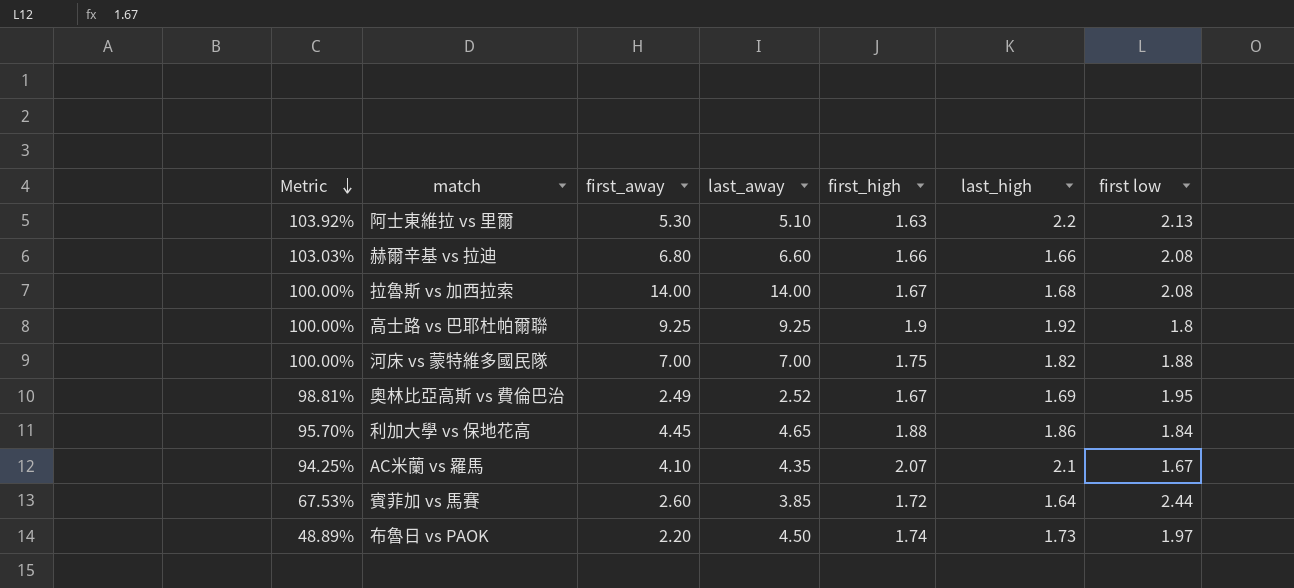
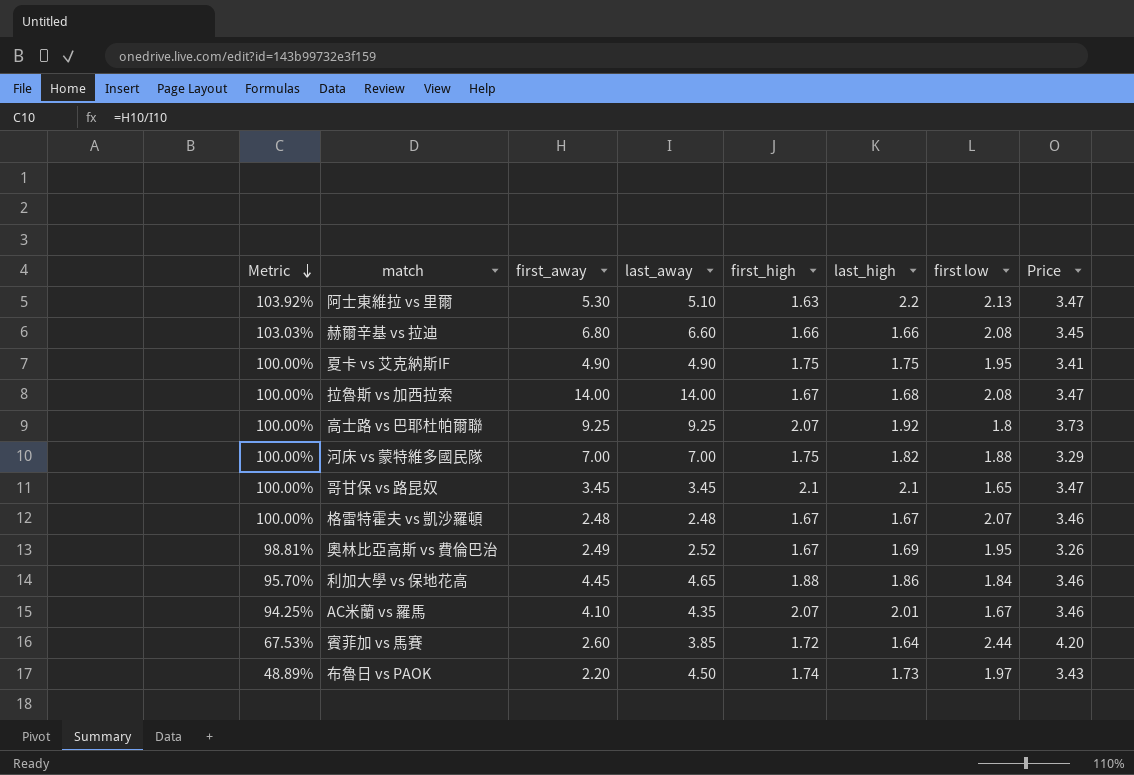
column Price | formula: none -> [first_high] * [first low]
row 夏卡 vs 艾克納斯IF: none -> 100.00% | 4.90 | 4.90 | 1.75 | 1.75 | 1.95 | 3.41
高士路 vs 巴耶杜帕爾聯 | first_high: 1.9 -> 2.07
row 哥甘保 vs 路昆奴: none -> 100.00% | 3.45 | 3.45 | 2.1 | 2.1 | 1.65 | 3.47
row 格雷特霍夫 vs 凱沙羅頓: none -> 100.00% | 2.48 | 2.48 | 1.67 | 1.67 | 2.07 | 3.46
AC米蘭 vs 羅馬 | last_high: 2.1 -> 2.01

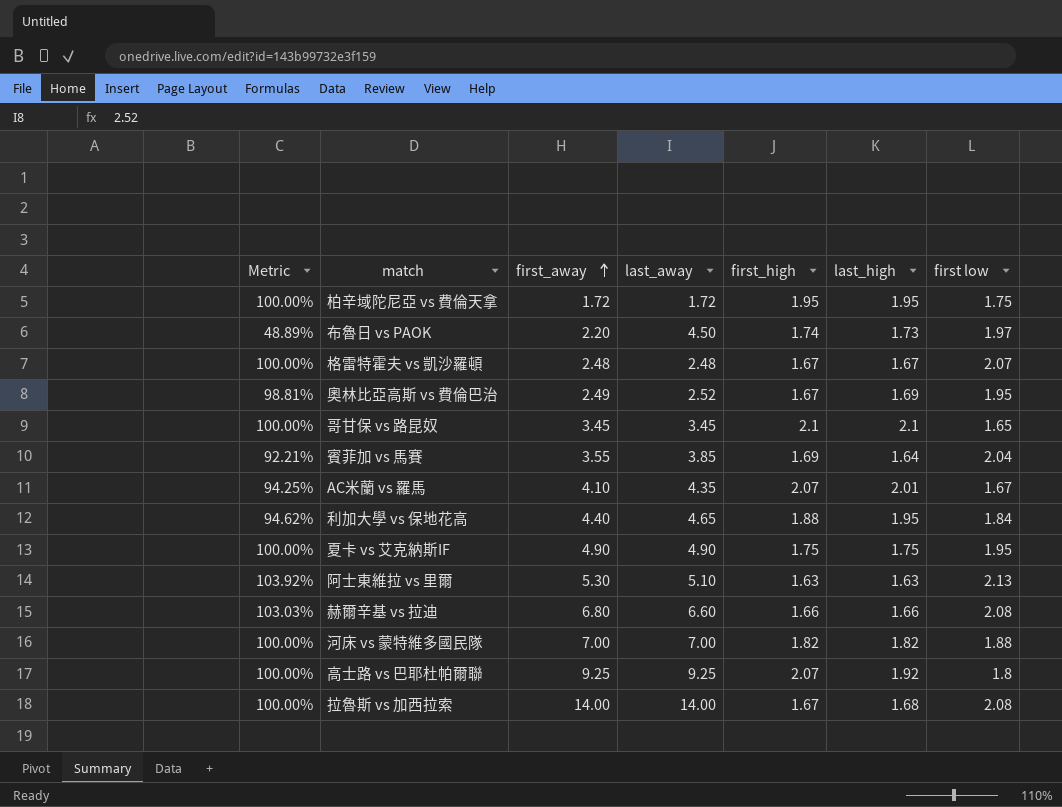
row order: Metric descending -> first_away ascending
column Price | formula: [first_high] * [first low] -> none
row 柏辛域陀尼亞 vs 費倫天拿: none -> 100.00% | 1.72 | 1.72 | 1.95 | 1.95 | 1.75
賓菲加 vs 馬賽 | Metric: 67.53% -> 92.21%
賓菲加 vs 馬賽 | first_away: 2.60 -> 3.55
賓菲加 vs 馬賽 | first_high: 1.72 -> 1.69
賓菲加 vs 馬賽 | first low: 2.44 -> 2.04
利加大學 vs 保地花高 | Metric: 95.70% -> 94.62%
利加大學 vs 保地花高 | first_away: 4.45 -> 4.40
利加大學 vs 保地花高 | last_high: 1.86 -> 1.95
阿士東維拉 vs 里爾 | last_high: 2.2 -> 1.63
河床 vs 蒙特維多國民隊 | first_high: 1.75 -> 1.82

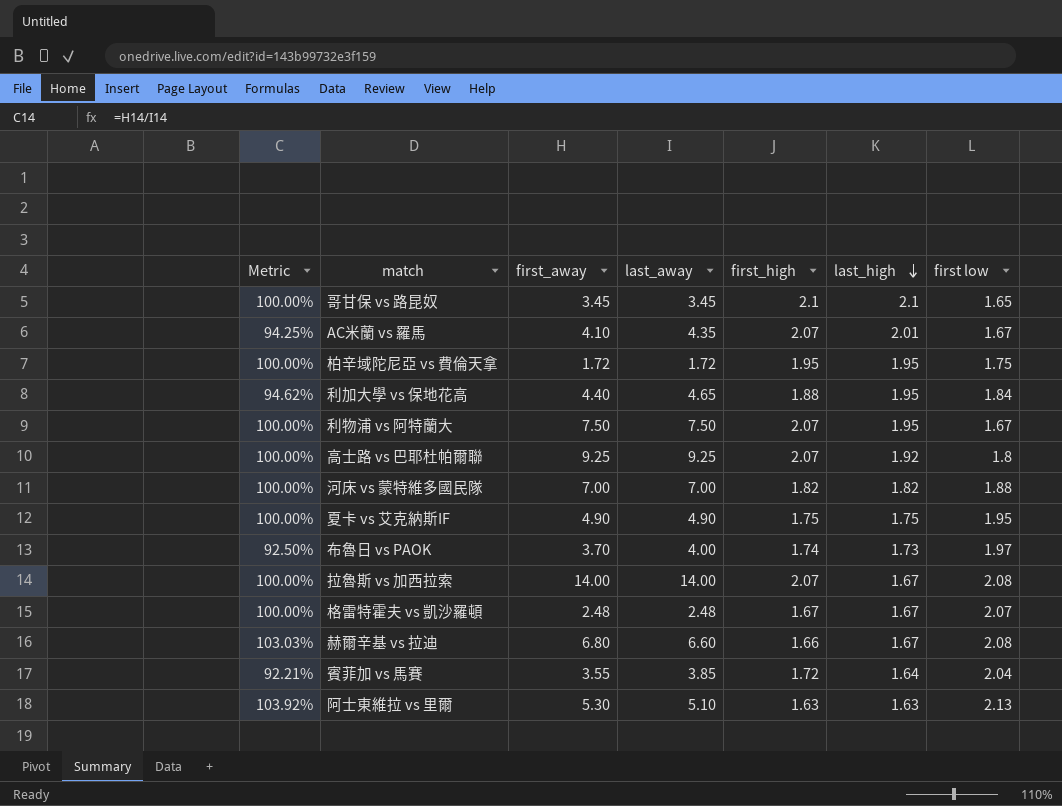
row order: first_away ascending -> last_high descending
row 奧林比亞高斯 vs 費倫巴治: 98.81% | 2.49 | 2.52 | 1.67 | 1.69 | 1.95 -> none
row 利物浦 vs 阿特蘭大: none -> 100.00% | 7.50 | 7.50 | 2.07 | 1.95 | 1.67
布魯日 vs PAOK | Metric: 48.89% -> 92.50%
布魯日 vs PAOK | first_away: 2.20 -> 3.70
布魯日 vs PAOK | last_away: 4.50 -> 4.00
拉魯斯 vs 加西拉索 | first_high: 1.67 -> 2.07
拉魯斯 vs 加西拉索 | last_high: 1.68 -> 1.67
赫爾辛基 vs 拉迪 | last_high: 1.66 -> 1.67
賓菲加 vs 馬賽 | first_high: 1.69 -> 1.72

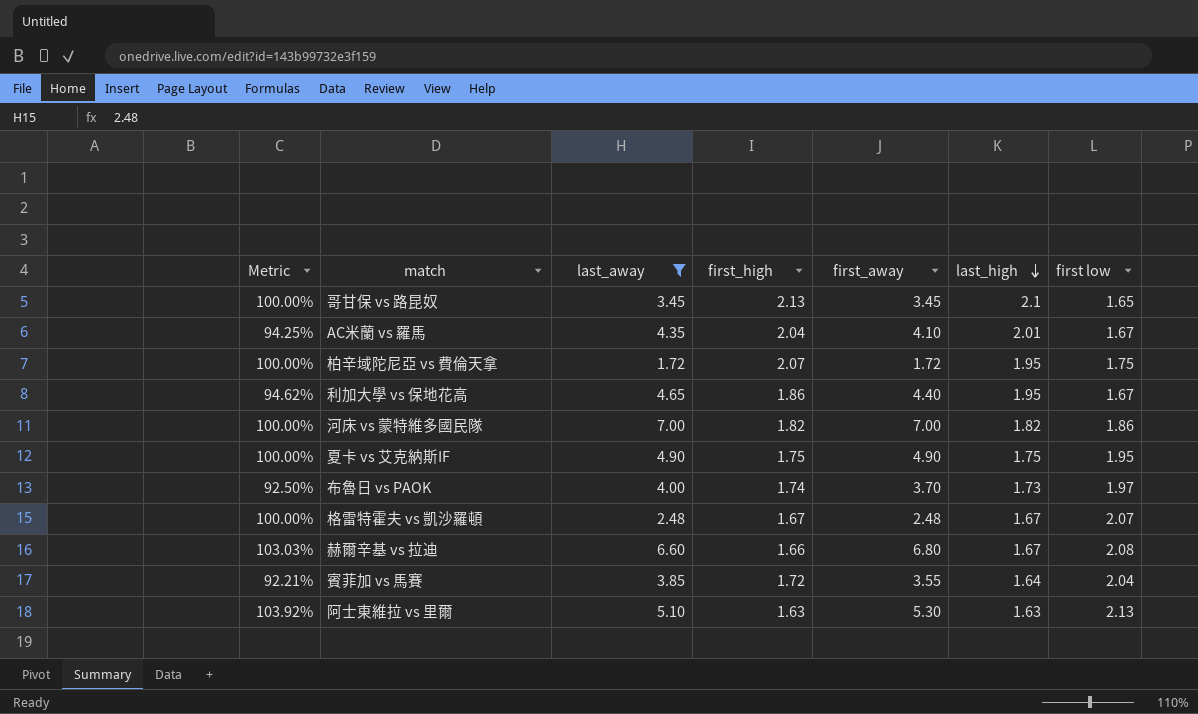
filter: none -> last_away <= 7.00
column first_away | position: 3 -> 5
哥甘保 vs 路昆奴 | first_high: 2.1 -> 2.13
AC米蘭 vs 羅馬 | first_high: 2.07 -> 2.04
柏辛域陀尼亞 vs 費倫天拿 | first_high: 1.95 -> 2.07
利加大學 vs 保地花高 | first_high: 1.88 -> 1.86
利加大學 vs 保地花高 | first low: 1.84 -> 1.67
河床 vs 蒙特維多國民隊 | first low: 1.88 -> 1.86

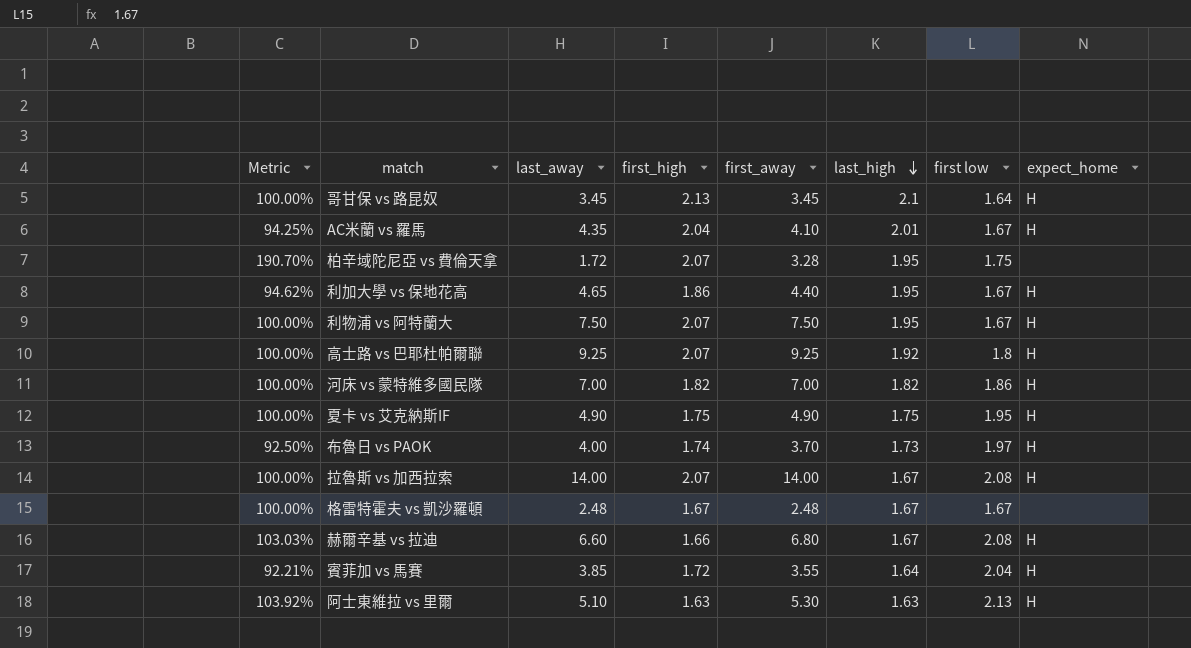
filter: last_away <= 7.00 -> none
column expect_home | position: none -> 8
哥甘保 vs 路昆奴 | first low: 1.65 -> 1.64
柏辛域陀尼亞 vs 費倫天拿 | Metric: 100.00% -> 190.70%
柏辛域陀尼亞 vs 費倫天拿 | first_away: 1.72 -> 3.28
格雷特霍夫 vs 凱沙羅頓 | first low: 2.07 -> 1.67

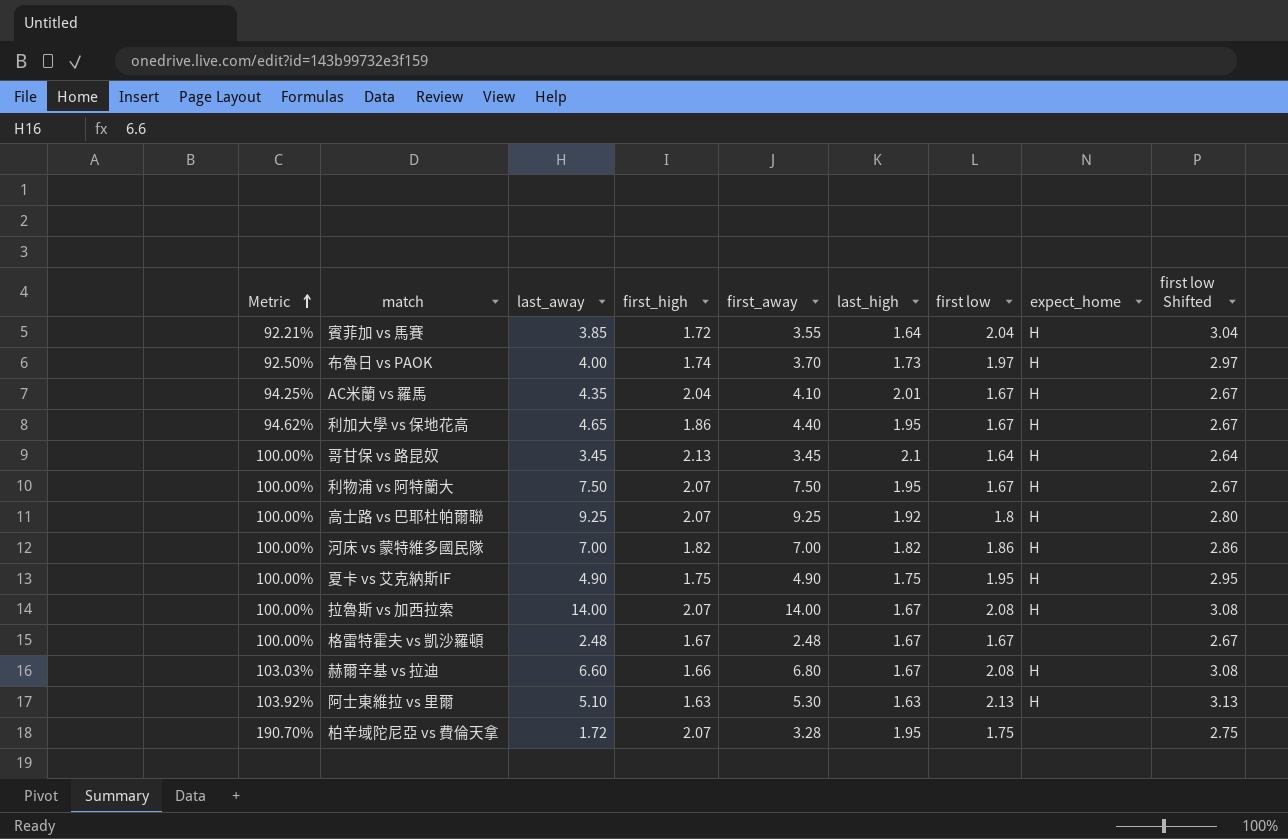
row order: last_high descending -> Metric ascending
column first low Shifted | formula: none -> [first low] + 1

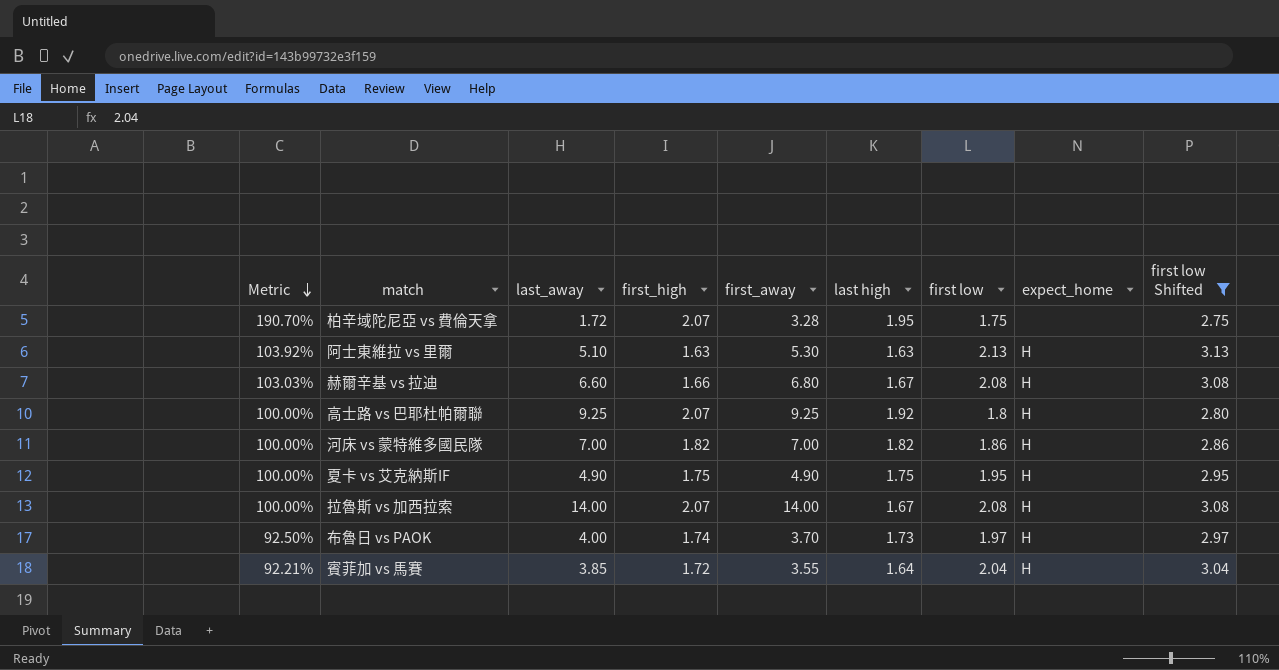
filter: none -> first low Shifted >= 2.75
row order: Metric ascending -> Metric descending
column name: last_high -> last high

